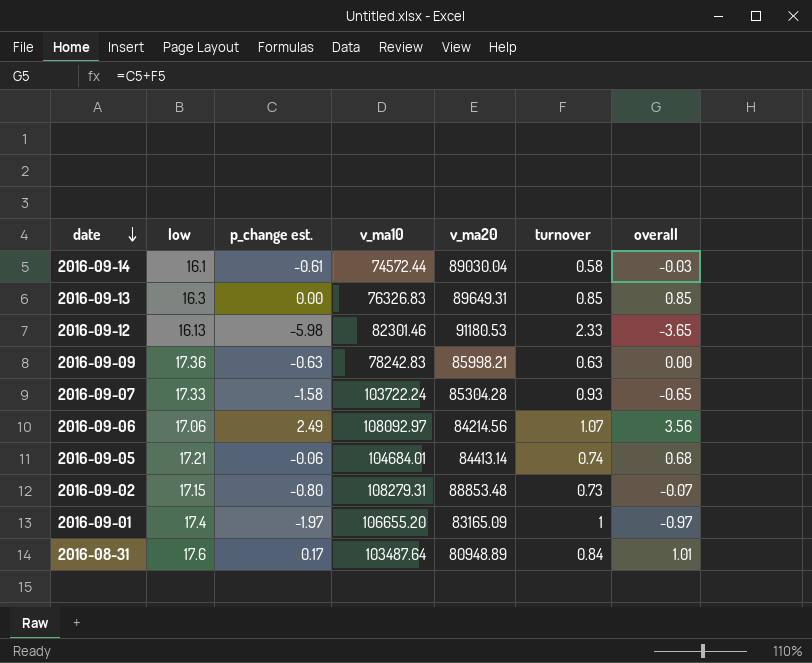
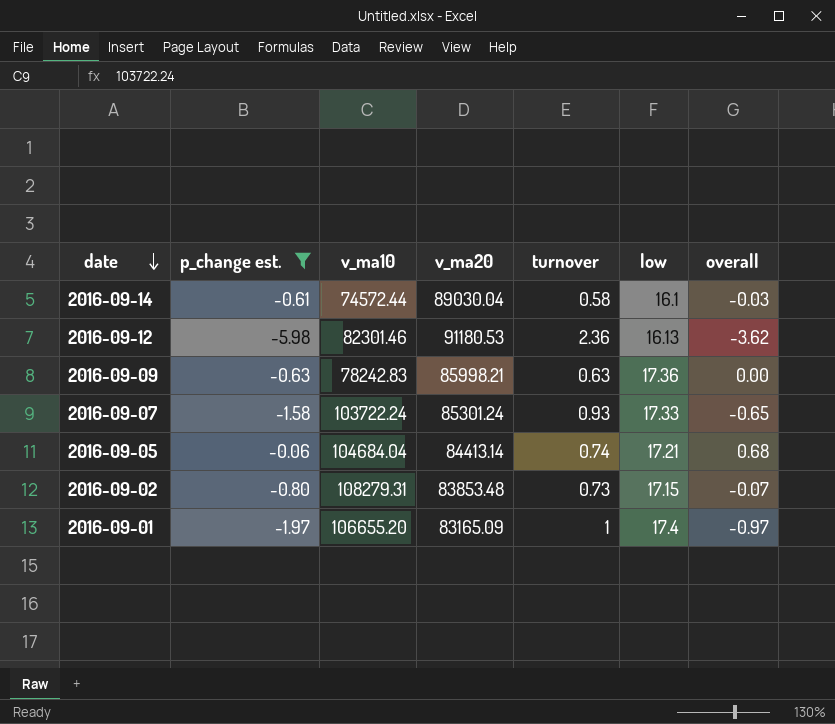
filter: none -> p_change est. <= -0.06
column low | position: 2 -> 6
2016-09-12 | turnover: 2.33 -> 2.36
2016-09-12 | overall: -3.65 -> -3.62
2016-09-07 | v_ma20: 85304.28 -> 85301.24
2016-09-05 | v_ma10: 104684.01 -> 104684.04
2016-09-02 | v_ma20: 88853.48 -> 83853.48

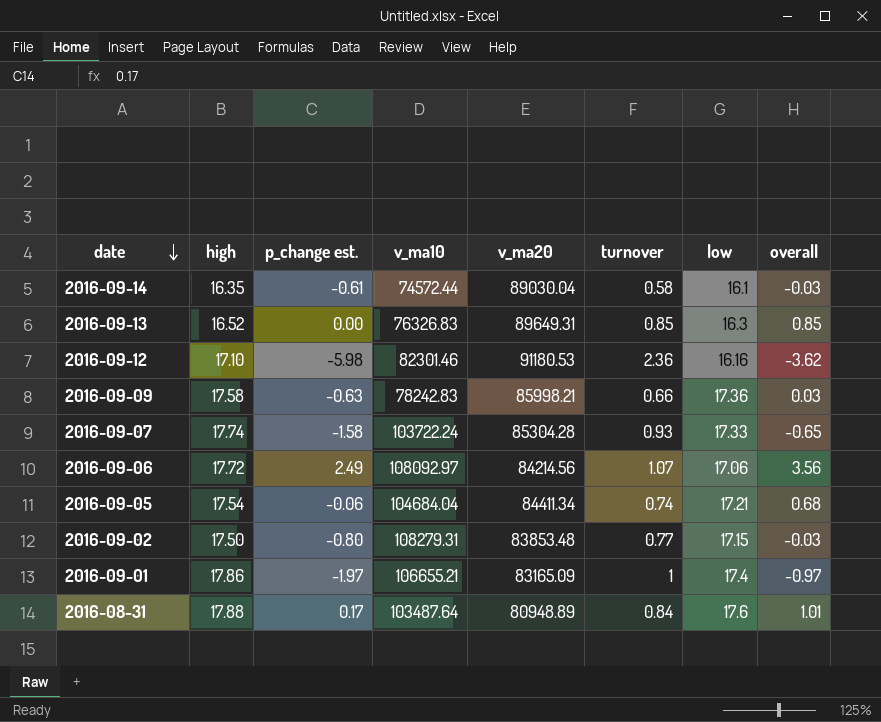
filter: p_change est. <= -0.06 -> none
column high | position: none -> 2
2016-09-12 | low: 16.13 -> 16.16
2016-09-09 | turnover: 0.63 -> 0.66
2016-09-09 | overall: 0.00 -> 0.03
2016-09-07 | v_ma20: 85301.24 -> 85304.28
2016-09-05 | v_ma20: 84413.14 -> 84411.34
2016-09-02 | turnover: 0.73 -> 0.77
2016-09-02 | overall: -0.07 -> -0.03
2016-09-01 | v_ma10: 106655.20 -> 106655.21

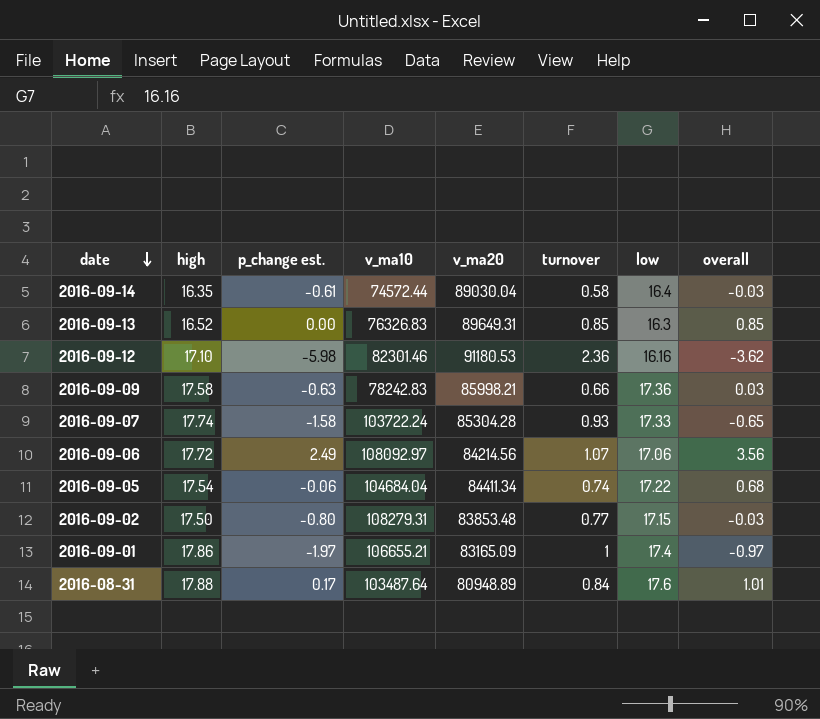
2016-09-14 | low: 16.1 -> 16.4
2016-09-05 | low: 17.21 -> 17.22

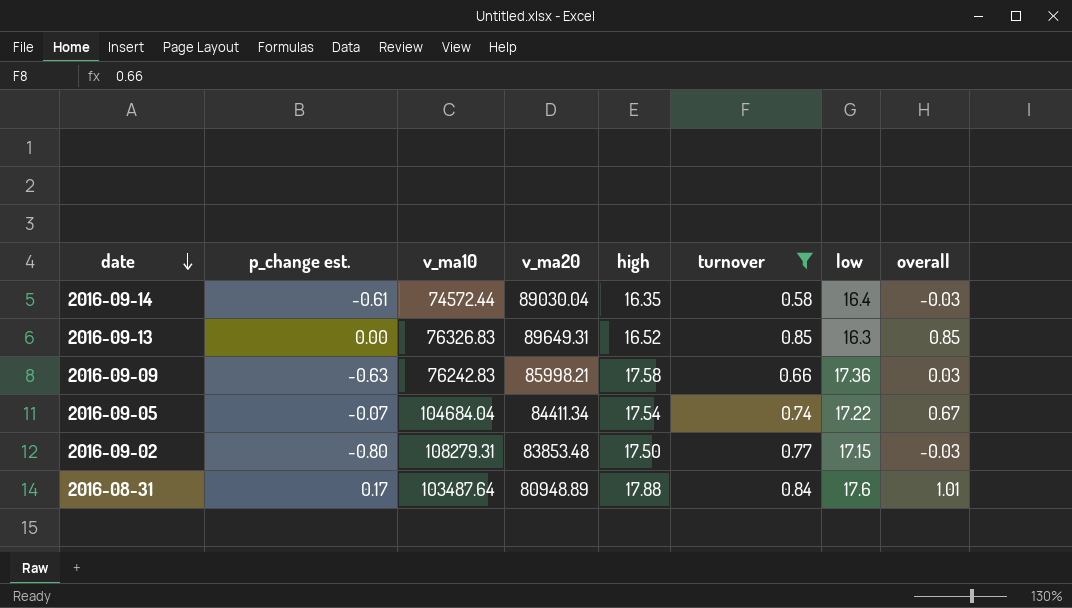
filter: none -> turnover <= 0.85
column high | position: 2 -> 5
2016-09-09 | v_ma10: 78242.83 -> 76242.83
2016-09-05 | p_change est.: -0.06 -> -0.07
2016-09-05 | overall: 0.68 -> 0.67

